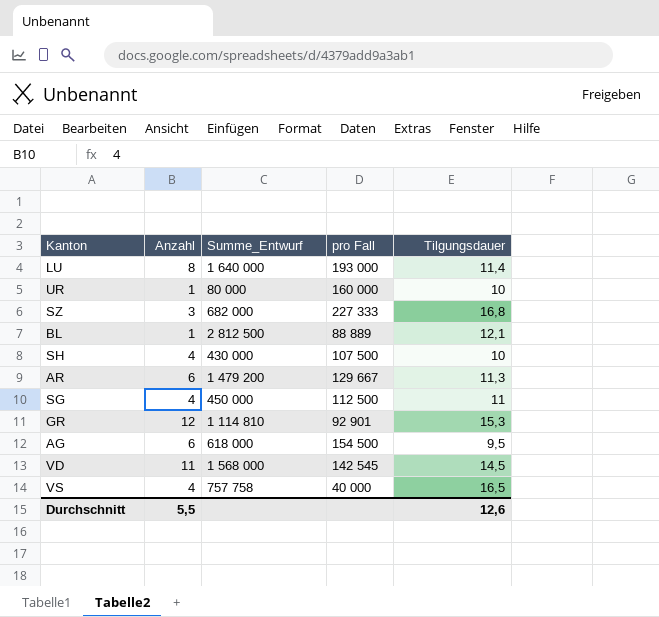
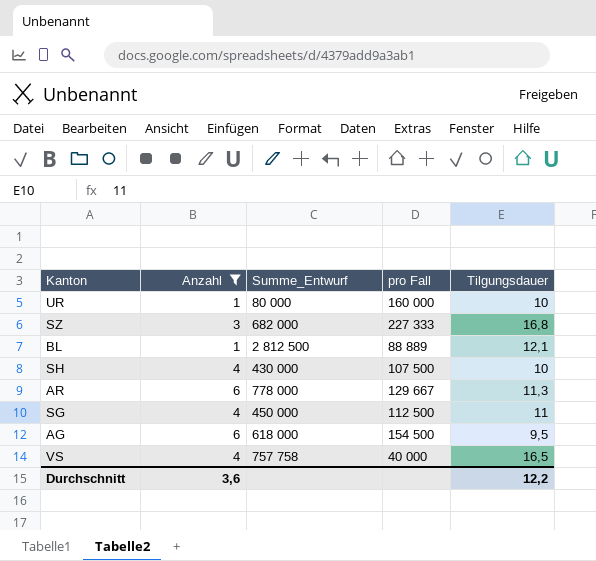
filter: none -> Anzahl <= 6
AR | Summe_Entwurf: 1 479 200 -> 778 000
Durchschnitt | Anzahl: 5,5 -> 3,6
Durchschnitt | Tilgungsdauer: 12,6 -> 12,2

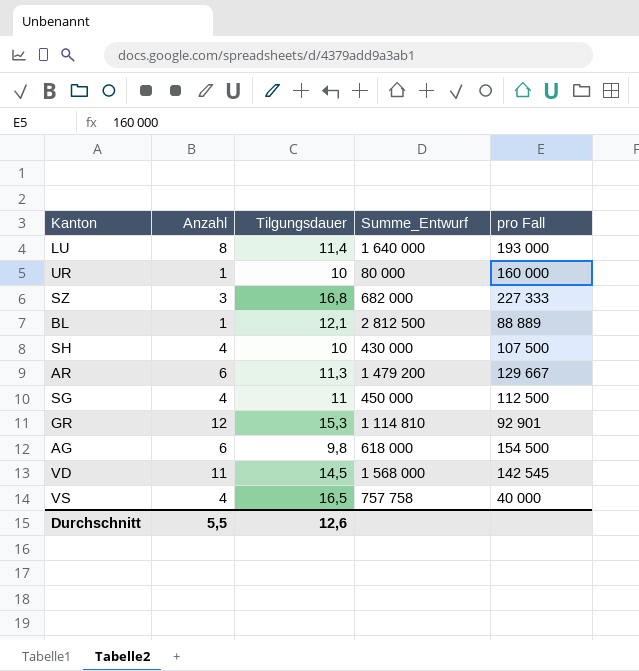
filter: Anzahl <= 6 -> none
column Tilgungsdauer | position: 5 -> 3
AR | Summe_Entwurf: 778 000 -> 1 479 200
AG | Tilgungsdauer: 9,5 -> 9,8
Durchschnitt | Anzahl: 3,6 -> 5,5
Durchschnitt | Tilgungsdauer: 12,2 -> 12,6

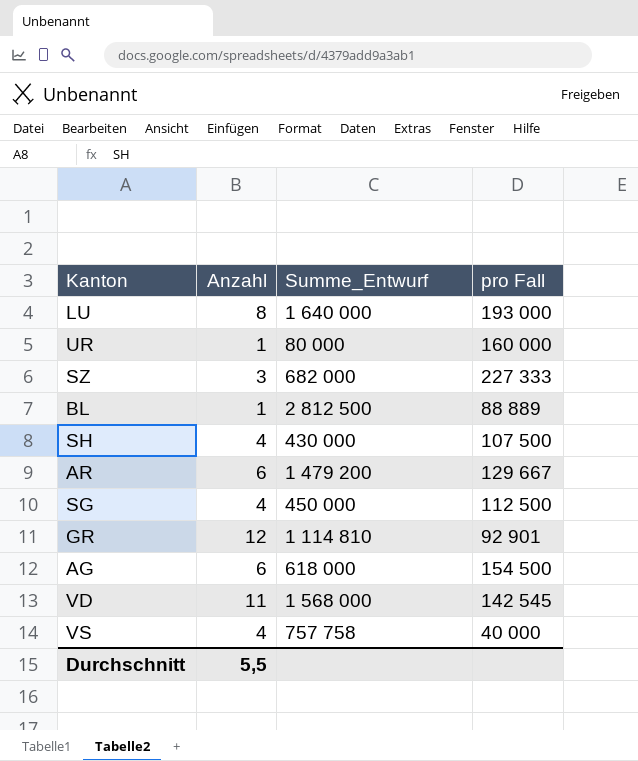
column Tilgungsdauer | position: 3 -> none

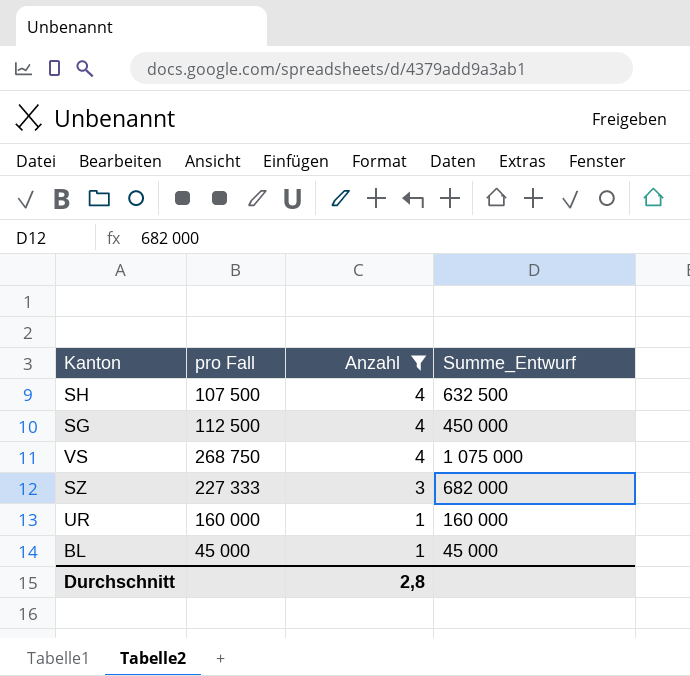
filter: none -> Anzahl <= 4
row order: none -> Anzahl descending
column pro Fall | position: 4 -> 2
SH | Summe_Entwurf: 430 000 -> 632 500
VS | pro Fall: 40 000 -> 268 750
VS | Summe_Entwurf: 757 758 -> 1 075 000
UR | Summe_Entwurf: 80 000 -> 160 000
BL | pro Fall: 88 889 -> 45 000
BL | Summe_Entwurf: 2 812 500 -> 45 000
Durchschnitt | Anzahl: 5,5 -> 2,8

